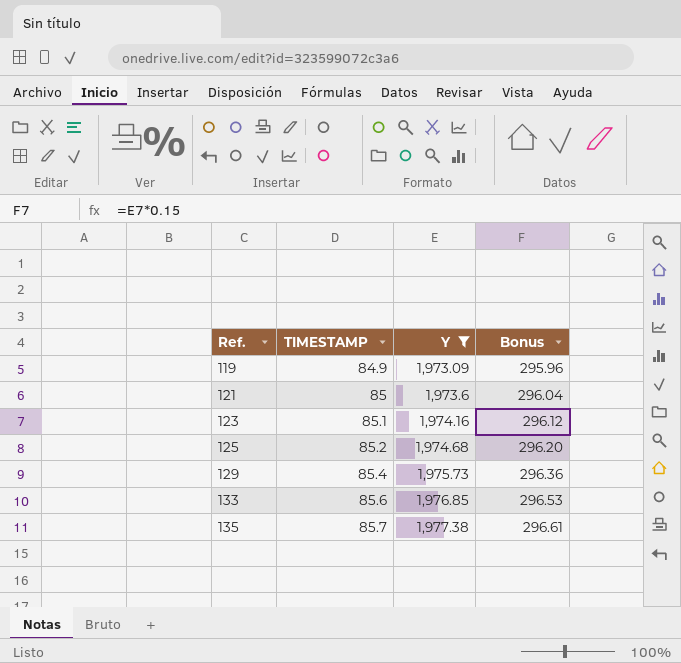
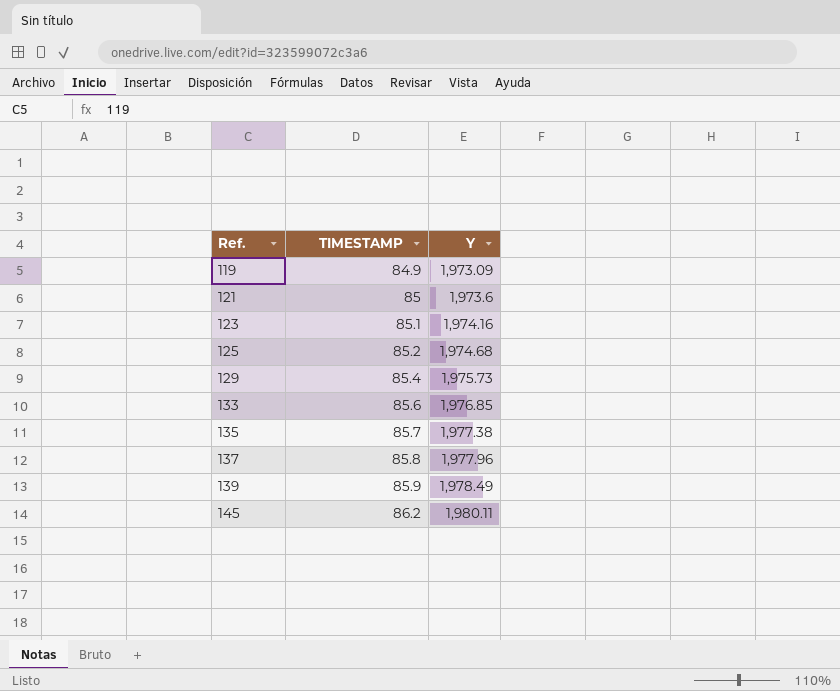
filter: Y <= 1,977.38 -> none
column Bonus | formula: [Y] * 0.15 -> none

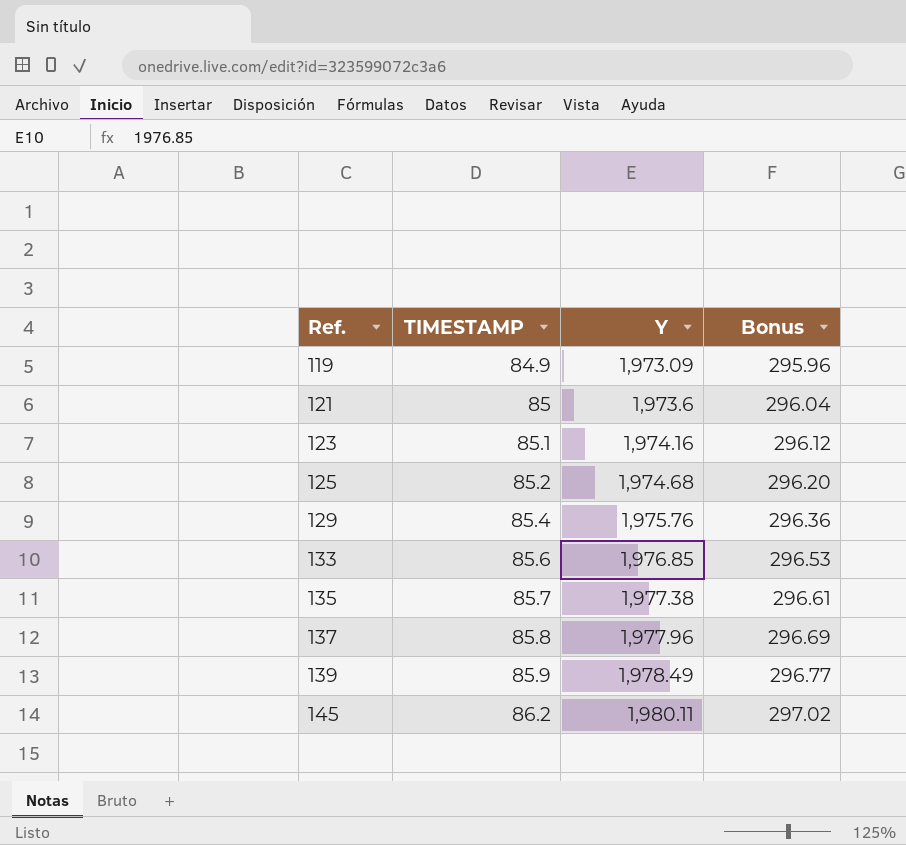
column Bonus | formula: none -> [Y] * 0.15
129 | Y: 1,975.73 -> 1,975.76

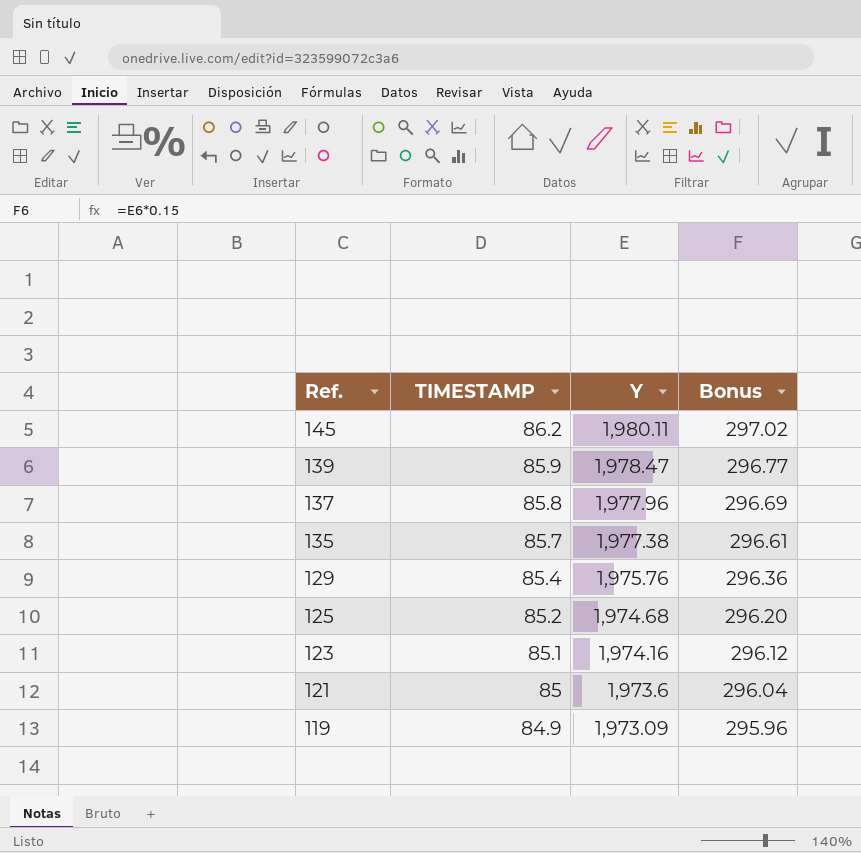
row order: Ref. ascending -> Ref. descending
row 133: 85.6 | 1,976.85 | 296.53 -> none
139 | Y: 1,978.49 -> 1,978.47

